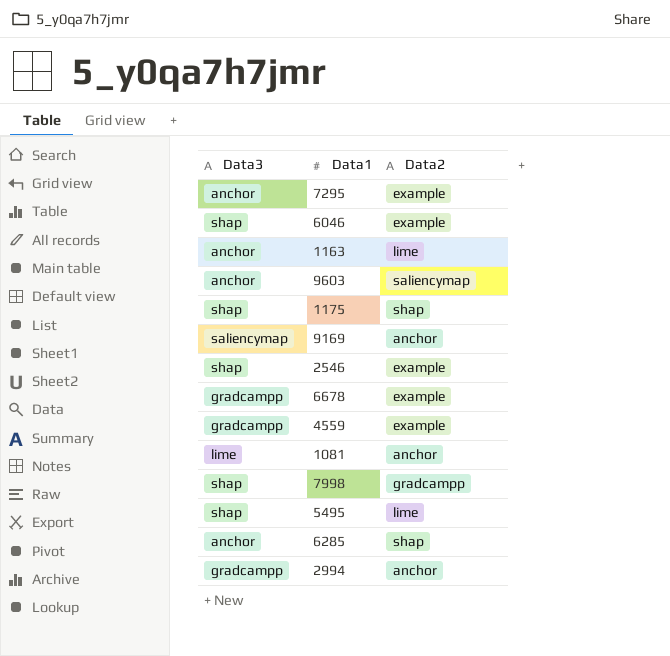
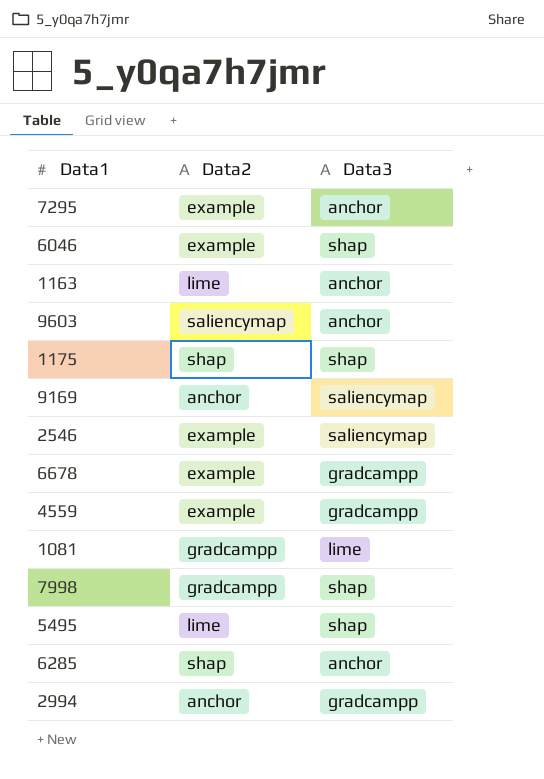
column Data3 | position: 1 -> 3
2546 | Data3: shap -> saliencymap
1081 | Data2: anchor -> gradcampp

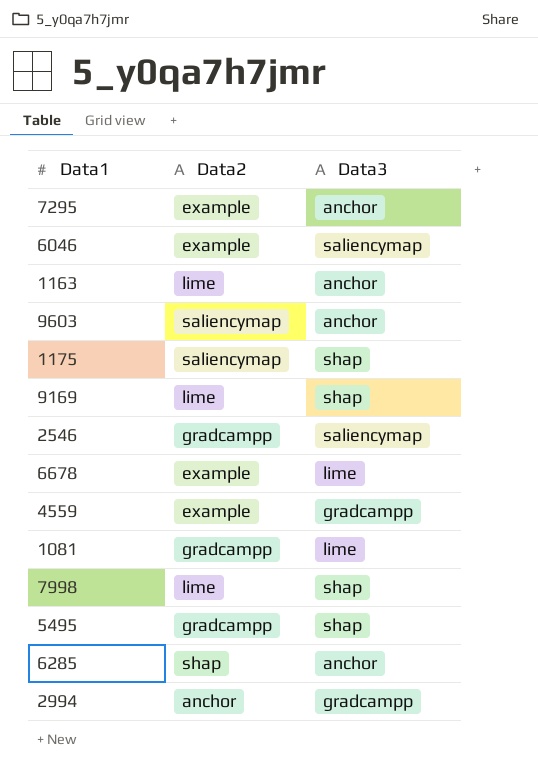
6046 | Data3: shap -> saliencymap
1175 | Data2: shap -> saliencymap
9169 | Data2: anchor -> lime
9169 | Data3: saliencymap -> shap
2546 | Data2: example -> gradcampp
6678 | Data3: gradcampp -> lime
7998 | Data2: gradcampp -> lime
5495 | Data2: lime -> gradcampp

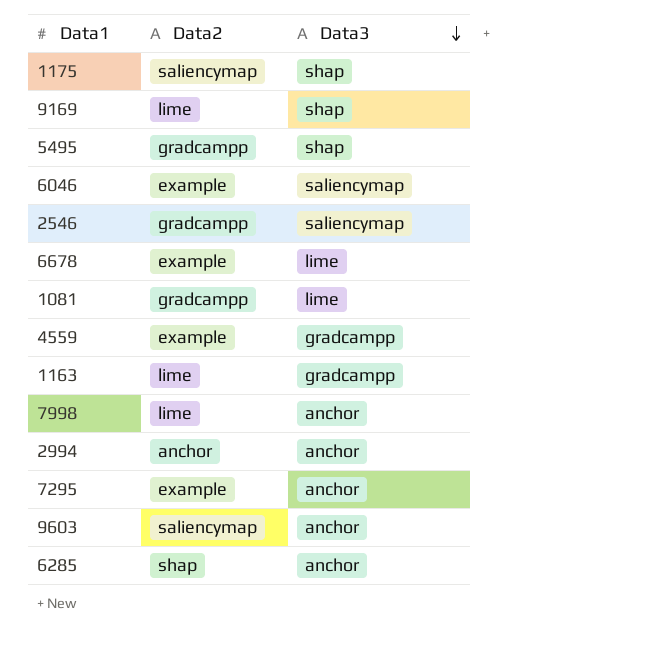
row order: none -> Data3 descending
1163 | Data3: anchor -> gradcampp
7998 | Data3: shap -> anchor
2994 | Data3: gradcampp -> anchor

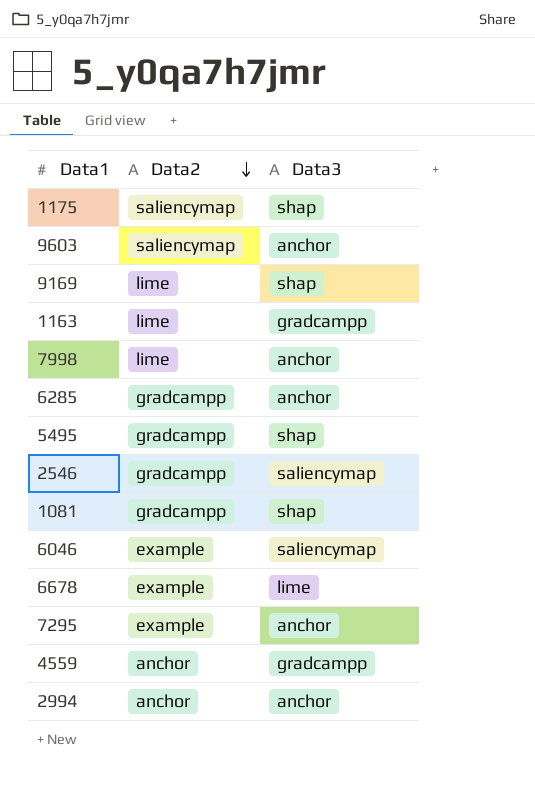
row order: Data3 descending -> Data2 descending
6285 | Data2: shap -> gradcampp
1081 | Data3: lime -> shap
4559 | Data2: example -> anchor

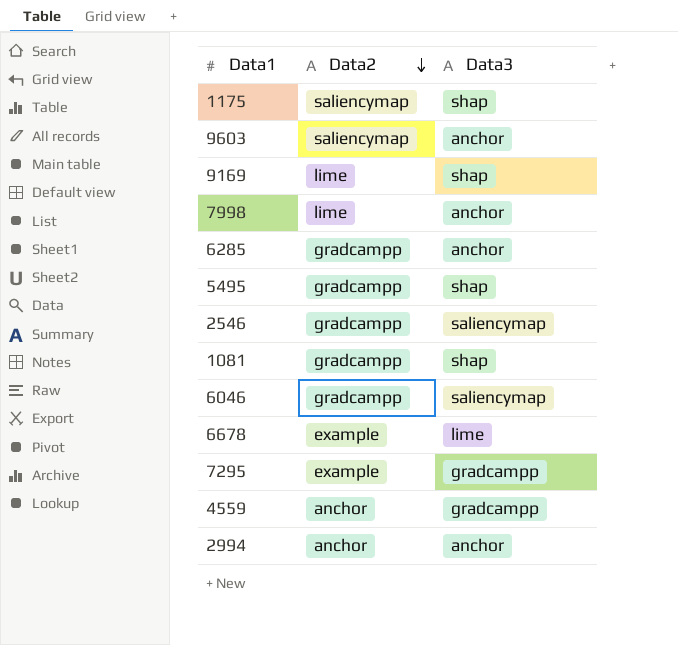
row 1163: lime | gradcampp -> none
6046 | Data2: example -> gradcampp
7295 | Data3: anchor -> gradcampp

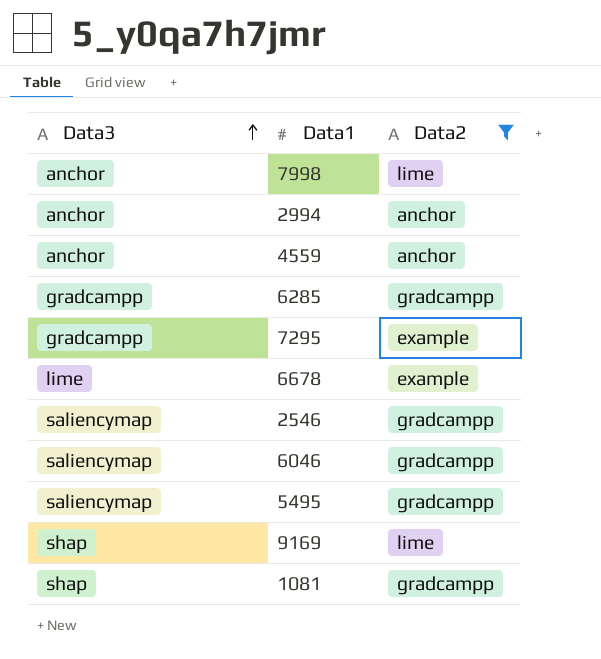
filter: none -> Data2 != saliencymap
row order: Data2 descending -> Data3 ascending
column Data3 | position: 3 -> 1
4559 | Data3: gradcampp -> anchor
6285 | Data3: anchor -> gradcampp
5495 | Data3: shap -> saliencymap

